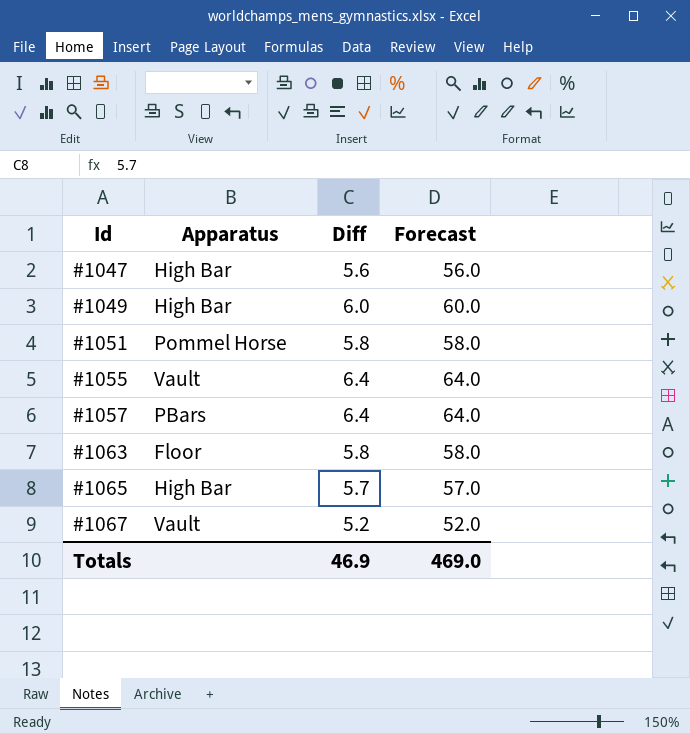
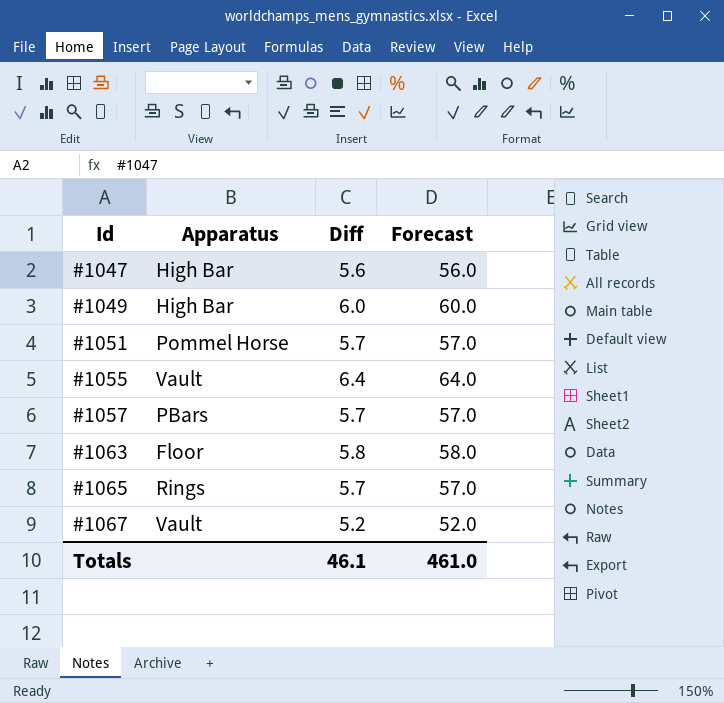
#1051 | Diff: 5.8 -> 5.7
#1051 | Forecast: 58.0 -> 57.0
#1057 | Diff: 6.4 -> 5.7
#1057 | Forecast: 64.0 -> 57.0
#1065 | Apparatus: High Bar -> Rings
Totals | Diff: 46.9 -> 46.1
Totals | Forecast: 469.0 -> 461.0

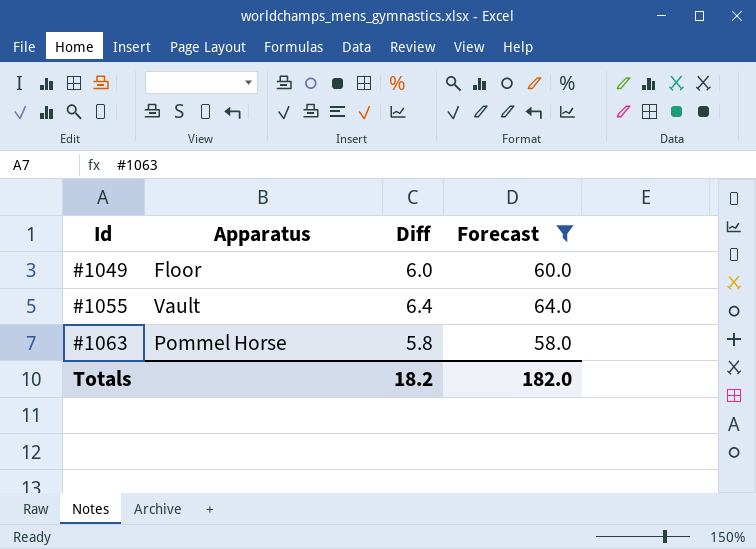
filter: none -> Forecast >= 58.0
#1049 | Apparatus: High Bar -> Floor
#1063 | Apparatus: Floor -> Pommel Horse
Totals | Diff: 46.1 -> 18.2
Totals | Forecast: 461.0 -> 182.0

